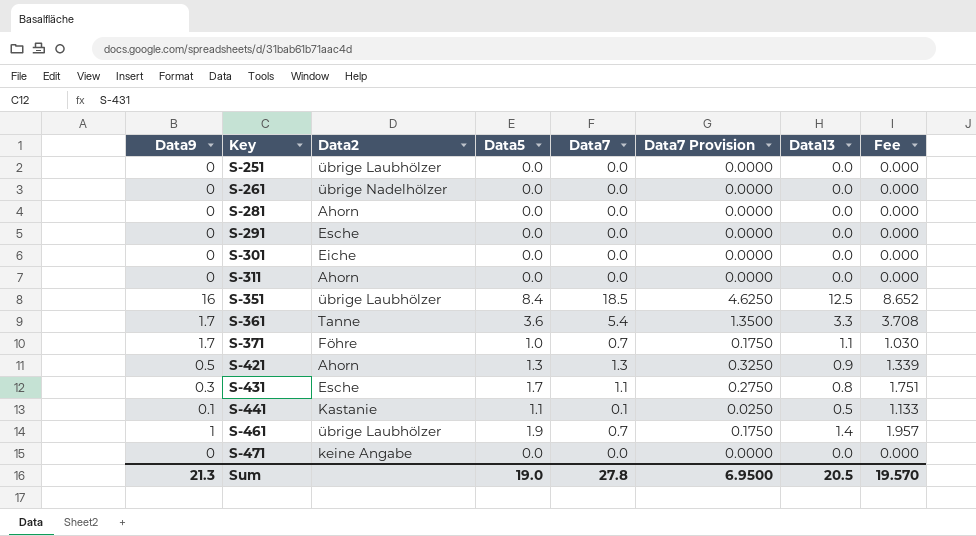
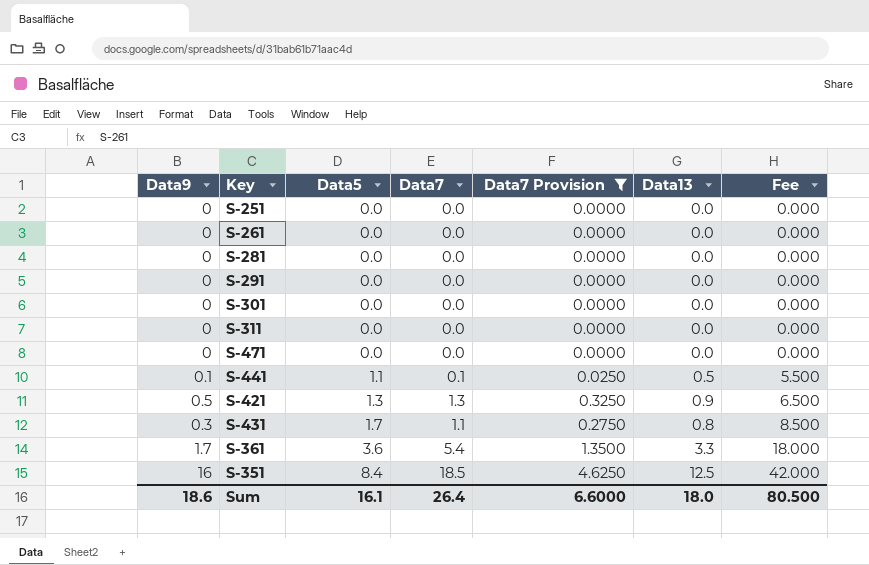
filter: none -> Data7 Provision != 0.1750
row order: Key ascending -> Data5 ascending
column Data2 | position: 3 -> none
column Fee | formula: [Data5] * 1.03 -> [Data5] * 5
Sum | Data9: 21.3 -> 18.6
Sum | Data5: 19.0 -> 16.1
Sum | Data7: 27.8 -> 26.4
Sum | Data7 Provision: 6.9500 -> 6.6000
Sum | Data13: 20.5 -> 18.0
Sum | Fee: 19.570 -> 80.500

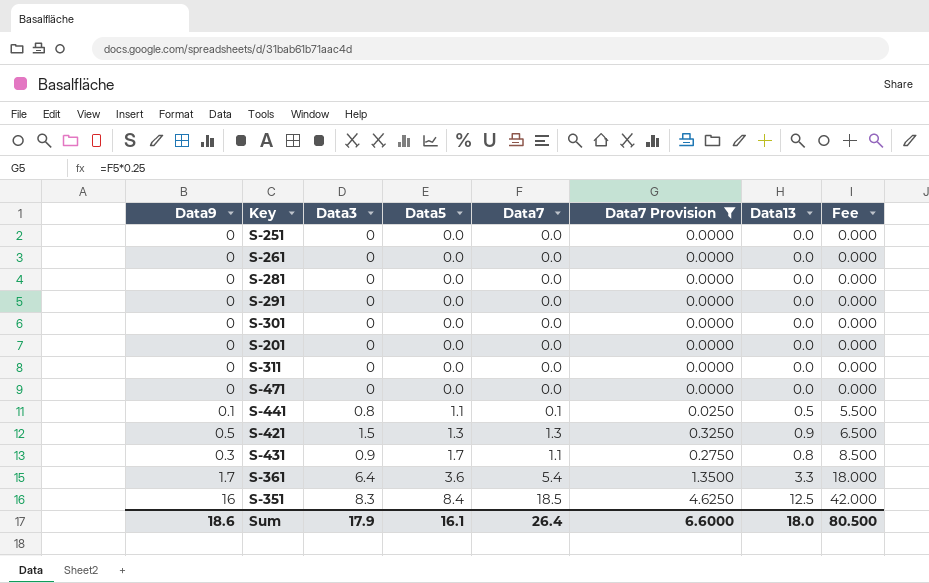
column Data3 | position: none -> 3
row S-201: none -> 0 | 0 | 0.0 | 0.0 | 0.0000 | 0.0 | 0.000

